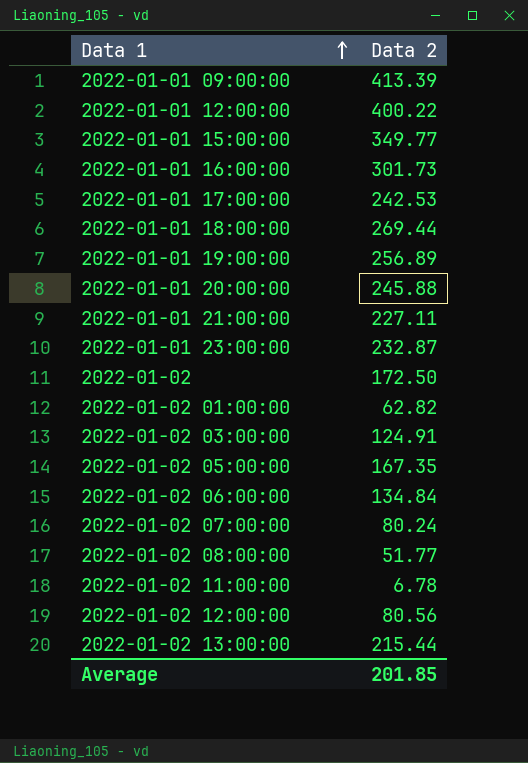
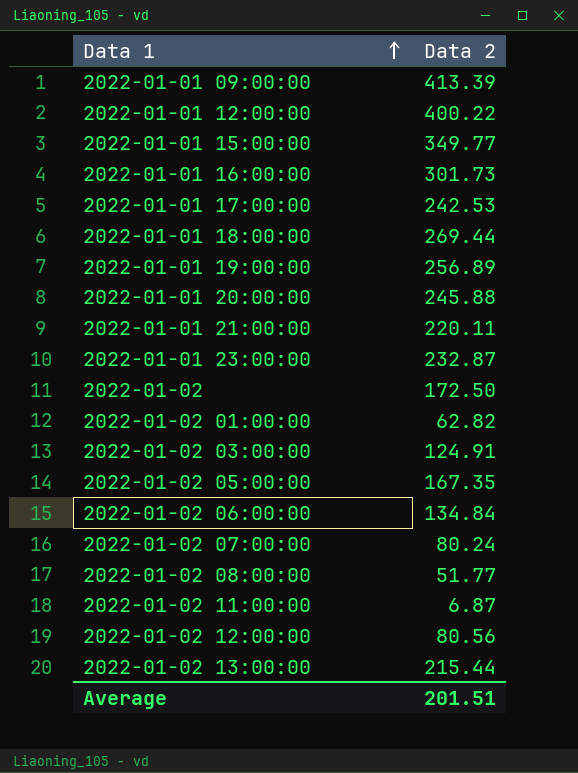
2022-01-01 21:00:00 | Data 2: 227.11 -> 220.11
2022-01-02 11:00:00 | Data 2: 6.78 -> 6.87
Average | Data 2: 201.85 -> 201.51

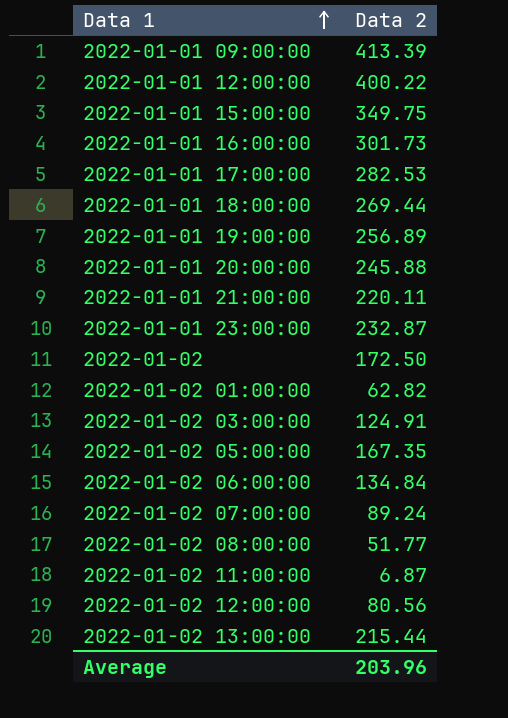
2022-01-01 15:00:00 | Data 2: 349.77 -> 349.75
2022-01-01 17:00:00 | Data 2: 242.53 -> 282.53
2022-01-02 07:00:00 | Data 2: 80.24 -> 89.24
Average | Data 2: 201.51 -> 203.96

